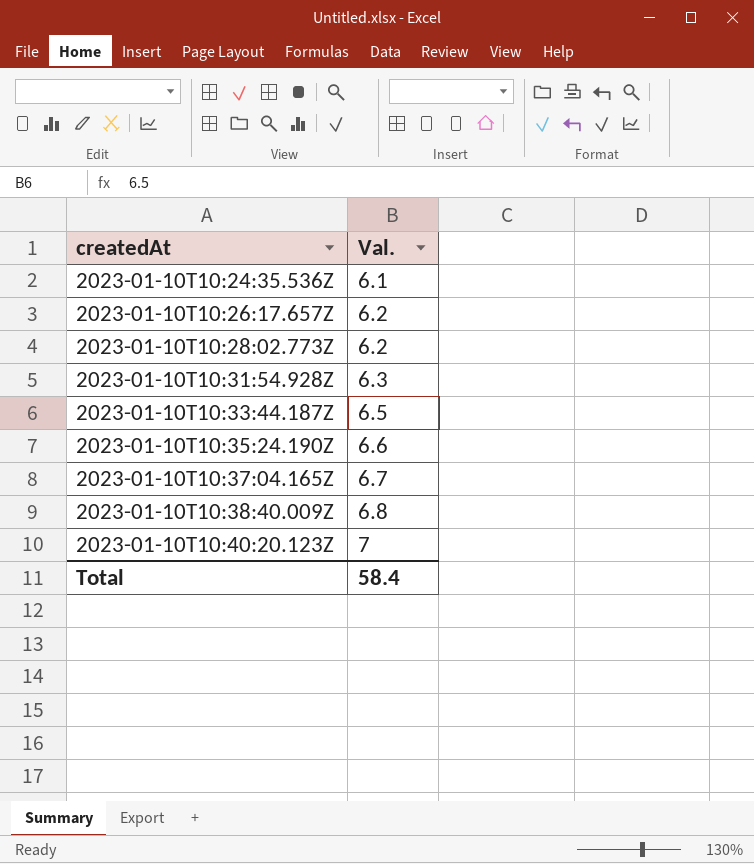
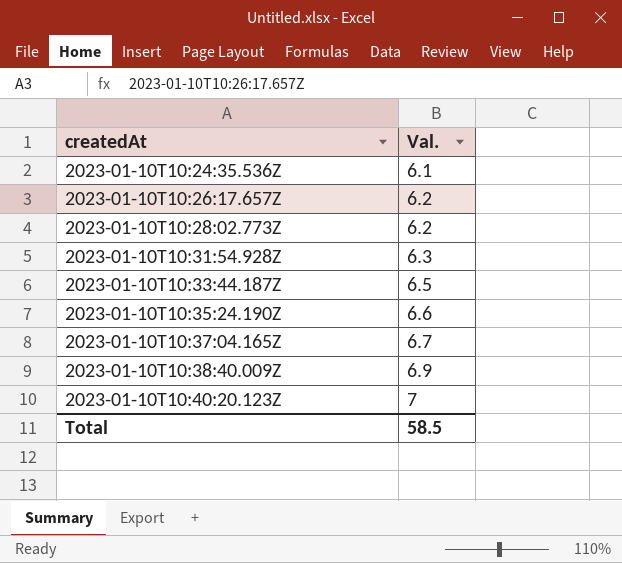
2023-01-10T10:38:40.009Z | Val.: 6.8 -> 6.9
Total | Val.: 58.4 -> 58.5

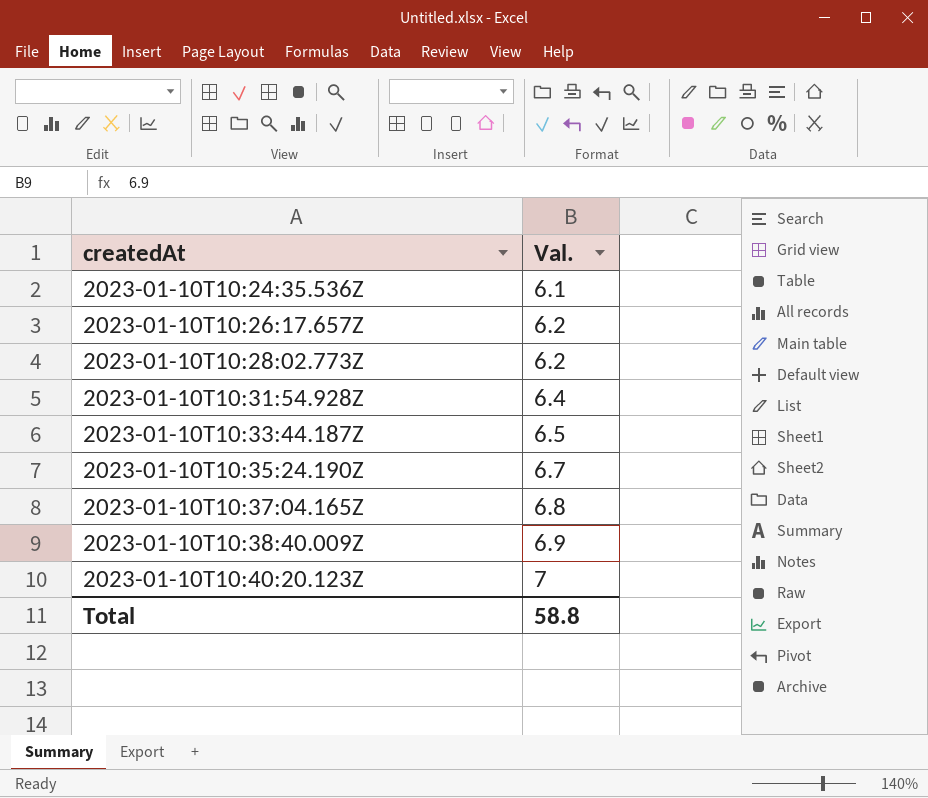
2023-01-10T10:31:54.928Z | Val.: 6.3 -> 6.4
2023-01-10T10:35:24.190Z | Val.: 6.6 -> 6.7
2023-01-10T10:37:04.165Z | Val.: 6.7 -> 6.8
Total | Val.: 58.5 -> 58.8

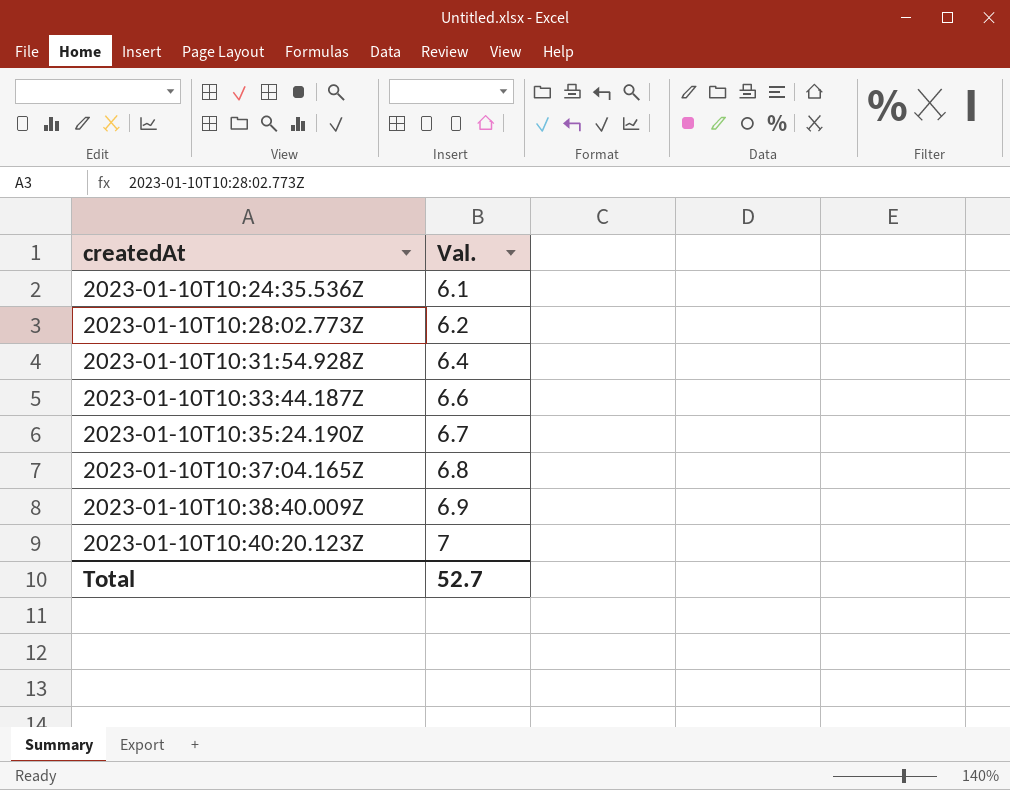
row 2023-01-10T10:26:17.657Z: 6.2 -> none
2023-01-10T10:33:44.187Z | Val.: 6.5 -> 6.6
Total | Val.: 58.8 -> 52.7

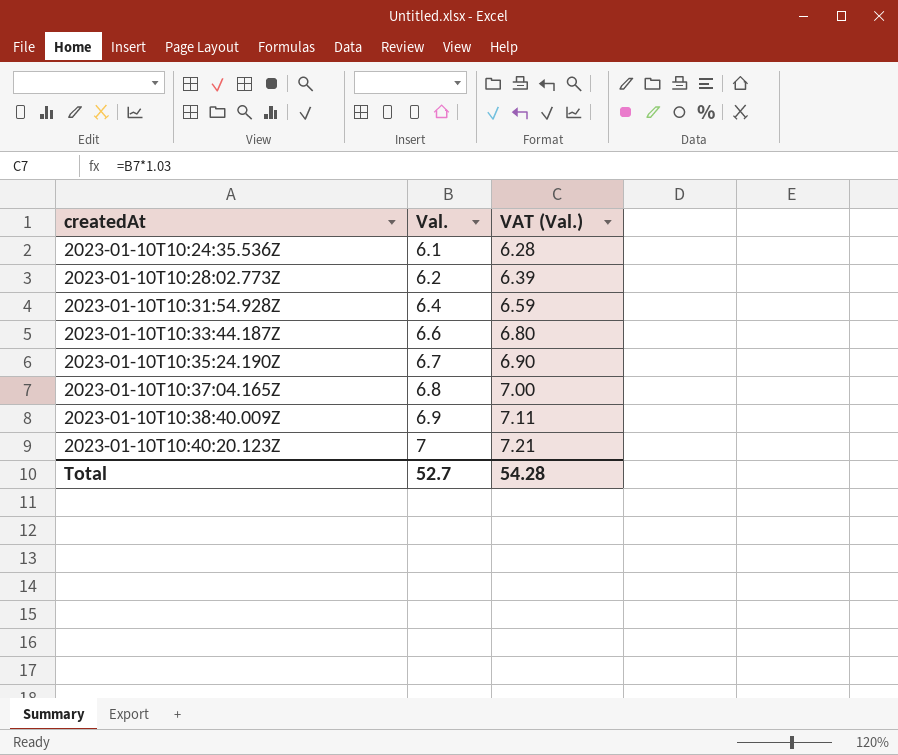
column VAT (Val.) | formula: none -> [Val.] * 1.03

